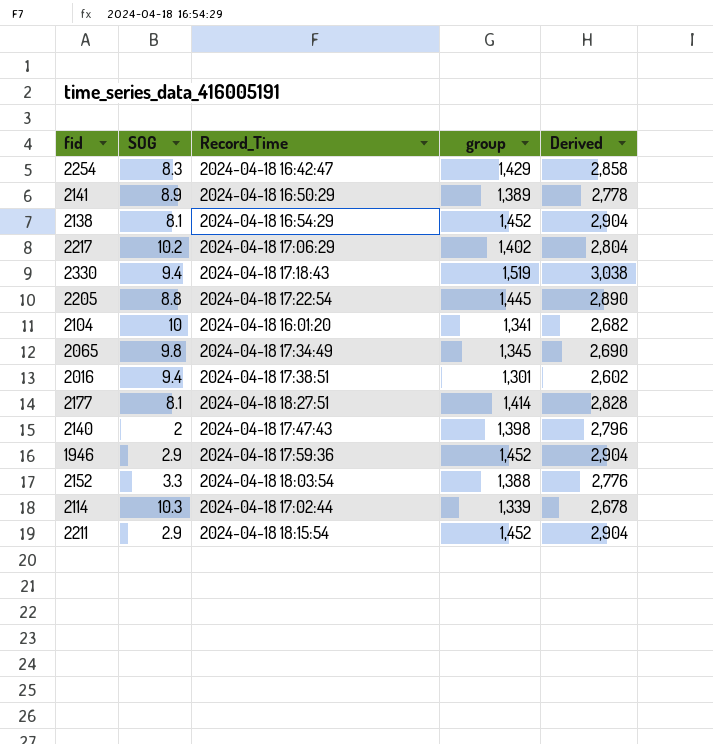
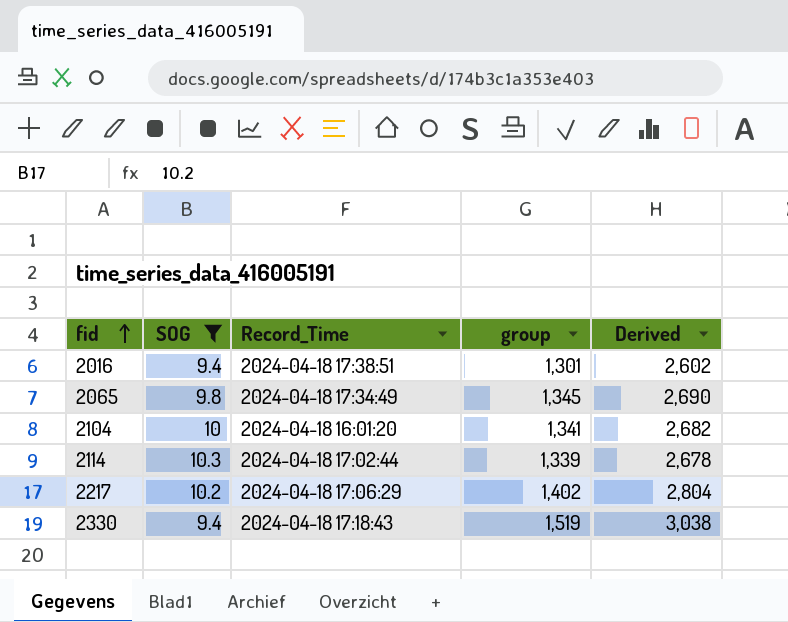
filter: none -> SOG >= 9.4
row order: none -> fid ascending

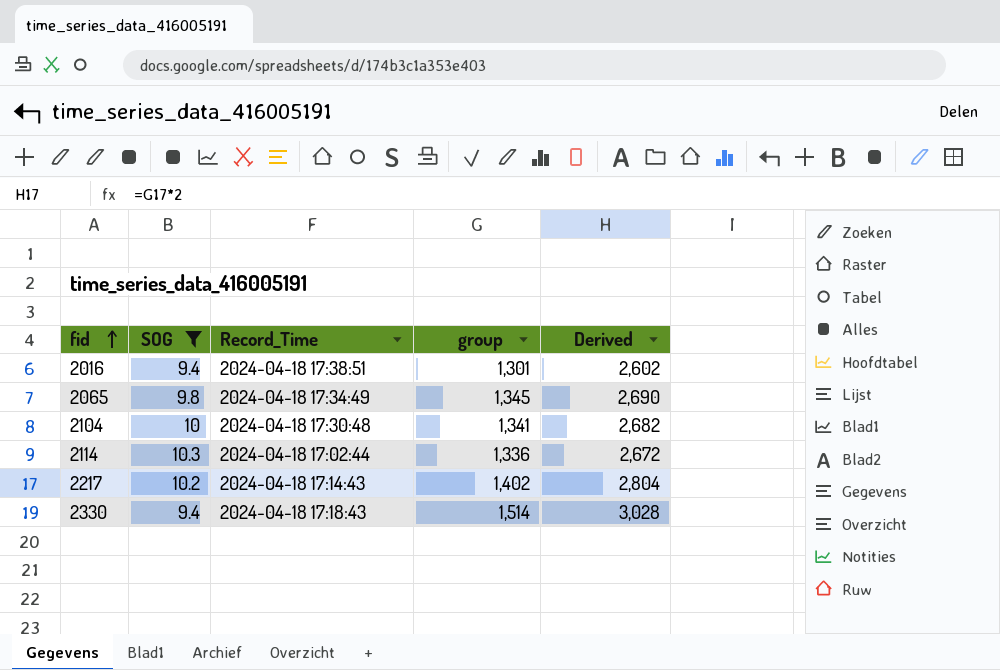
2104 | Record_Time: 2024-04-18 16:01:20 -> 2024-04-18 17:30:48
2114 | group: 1,339 -> 1,336
2114 | Derived: 2,678 -> 2,672
2217 | Record_Time: 2024-04-18 17:06:29 -> 2024-04-18 17:14:43
2330 | group: 1,519 -> 1,514
2330 | Derived: 3,038 -> 3,028

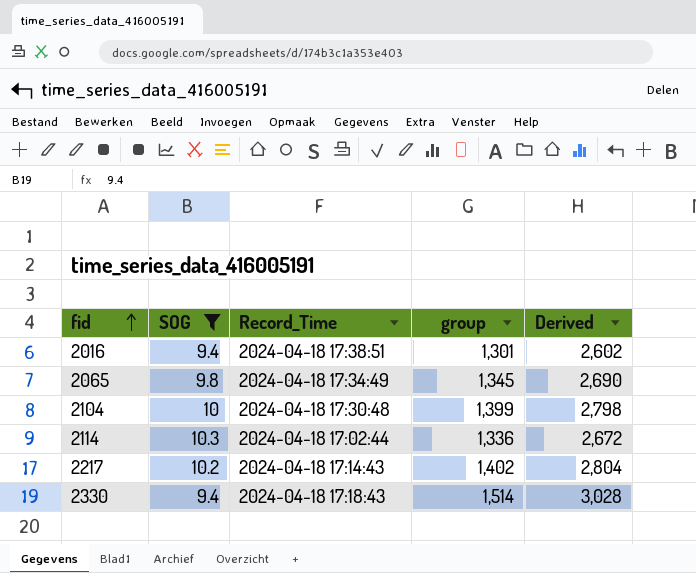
2104 | group: 1,341 -> 1,399
2104 | Derived: 2,682 -> 2,798

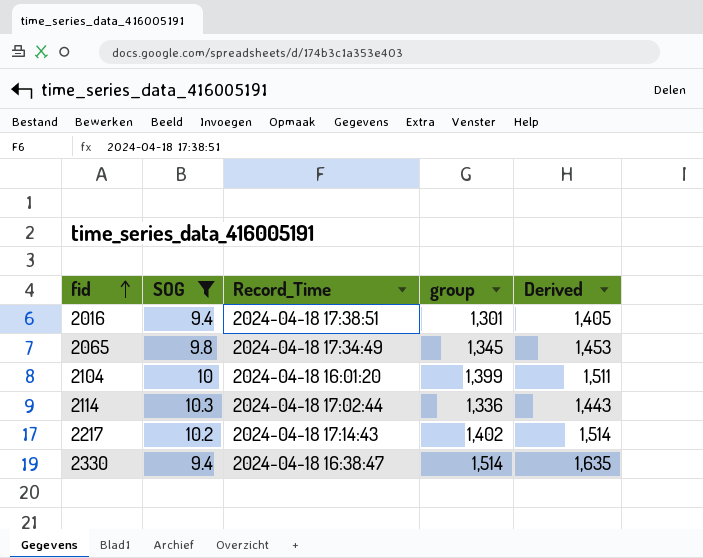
column Derived | formula: [group] * 2 -> [group] * 1.08
2104 | Record_Time: 2024-04-18 17:30:48 -> 2024-04-18 16:01:20
2330 | Record_Time: 2024-04-18 17:18:43 -> 2024-04-18 16:38:47

